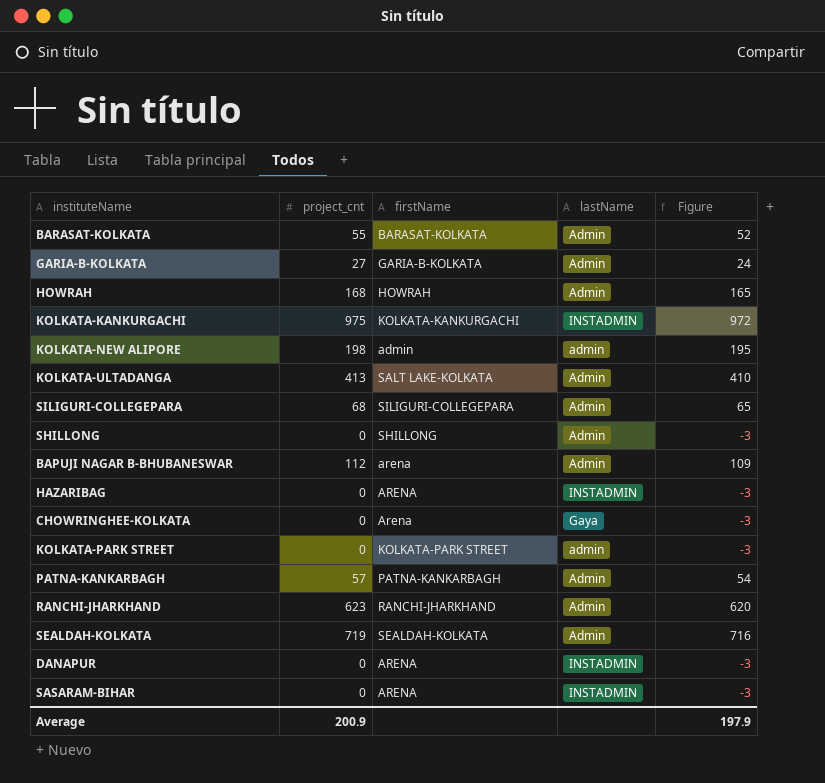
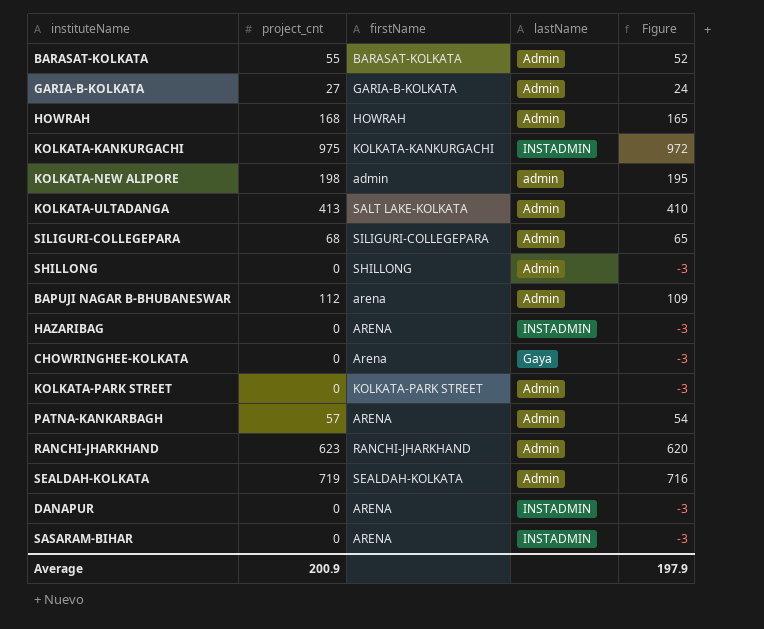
KOLKATA-PARK STREET | lastName: admin -> Admin
PATNA-KANKARBAGH | firstName: PATNA-KANKARBAGH -> ARENA

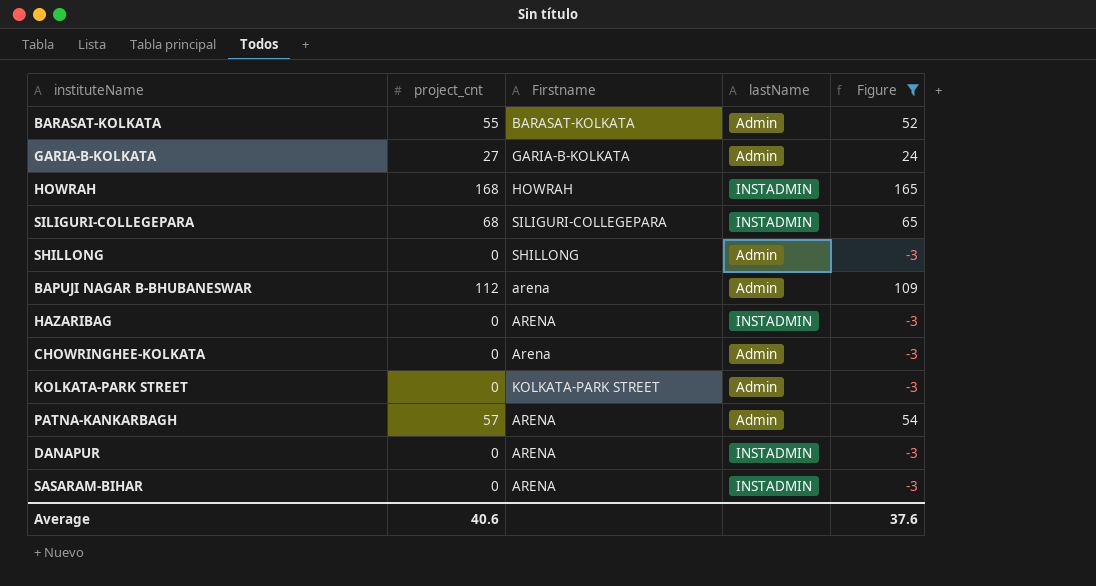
filter: none -> Figure <= 165
column name: firstName -> Firstname
HOWRAH | lastName: Admin -> INSTADMIN
SILIGURI-COLLEGEPARA | lastName: Admin -> INSTADMIN
CHOWRINGHEE-KOLKATA | lastName: Gaya -> Admin
Average | project_cnt: 200.9 -> 40.6
Average | Figure: 197.9 -> 37.6

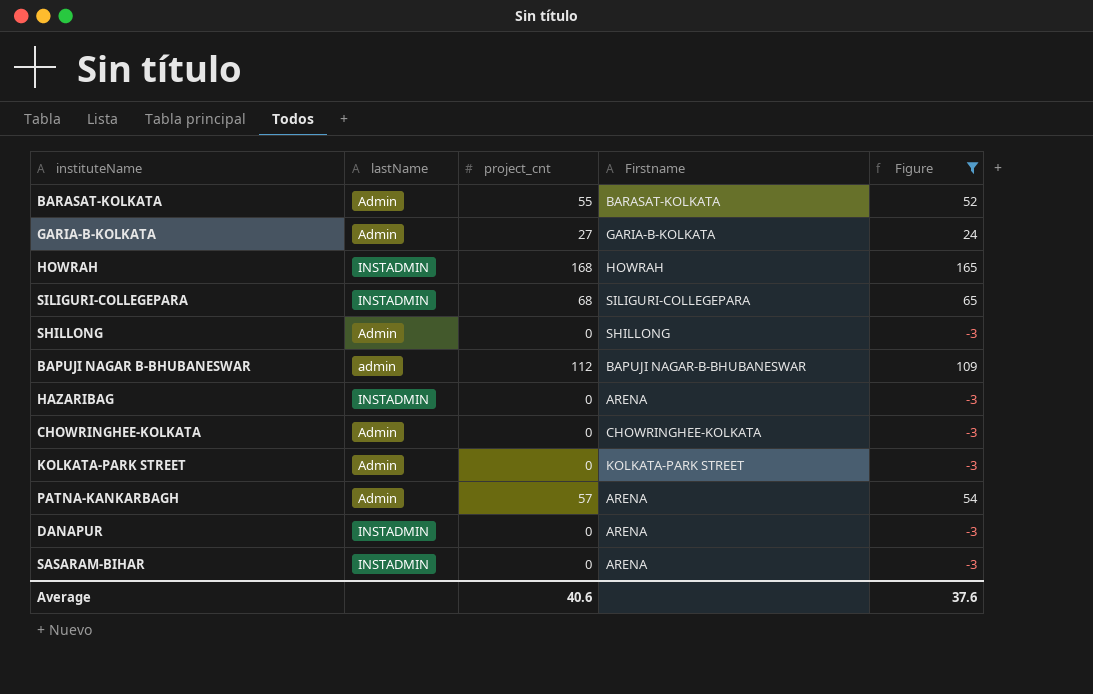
column lastName | position: 4 -> 2
BAPUJI NAGAR B-BHUBANESWAR | lastName: Admin -> admin
BAPUJI NAGAR B-BHUBANESWAR | Firstname: arena -> BAPUJI NAGAR-B-BHUBANESWAR
CHOWRINGHEE-KOLKATA | Firstname: Arena -> CHOWRINGHEE-KOLKATA

